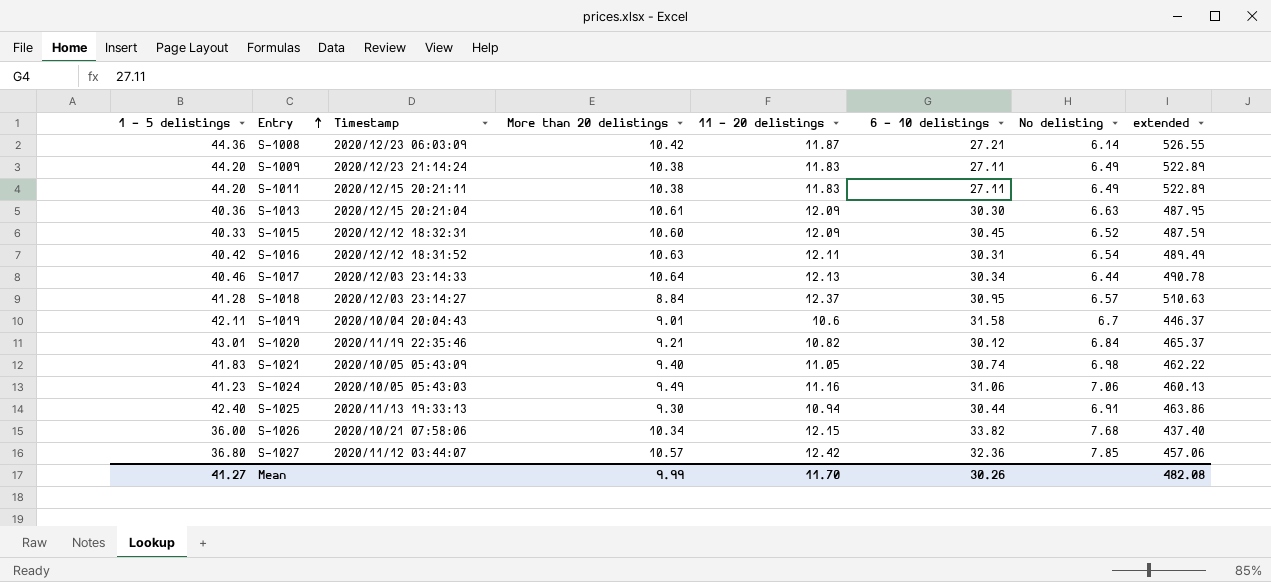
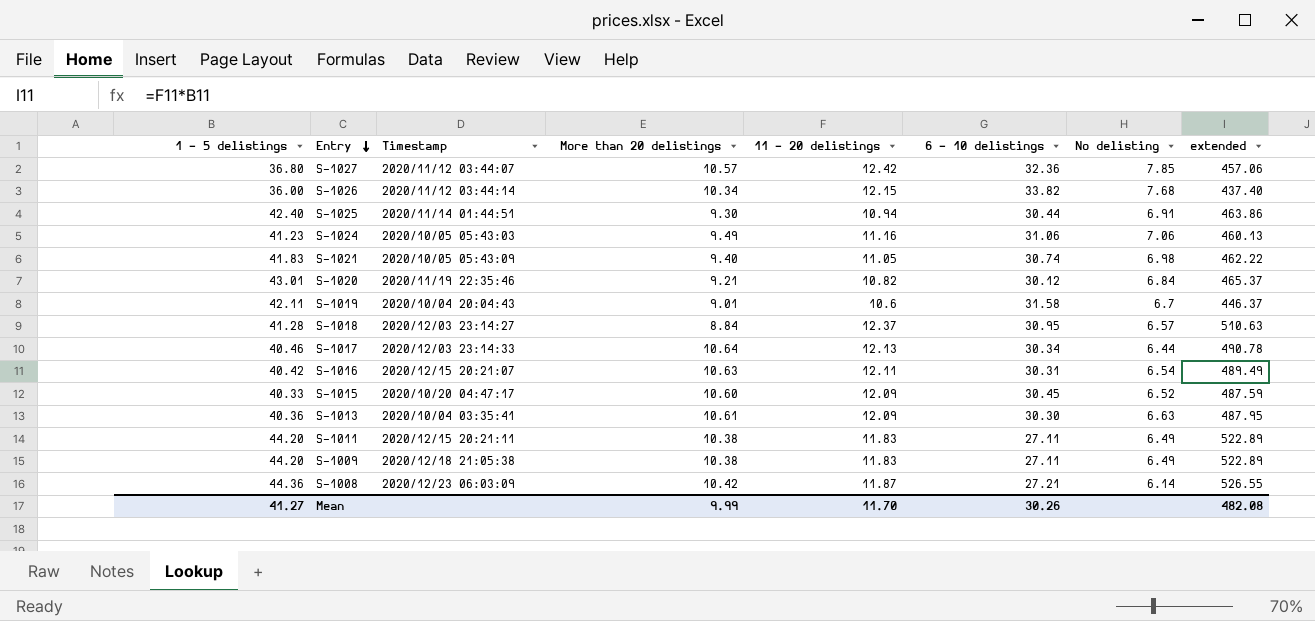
row order: Entry ascending -> Entry descending
S-1026 | Timestamp: 2020/10/21 07:58:06 -> 2020/11/12 03:44:14
S-1025 | Timestamp: 2020/11/13 19:33:13 -> 2020/11/14 01:44:51
S-1016 | Timestamp: 2020/12/12 18:31:52 -> 2020/12/15 20:21:07
S-1015 | Timestamp: 2020/12/12 18:32:31 -> 2020/10/20 04:47:17
S-1013 | Timestamp: 2020/12/15 20:21:04 -> 2020/10/04 03:35:41
S-1009 | Timestamp: 2020/12/23 21:14:24 -> 2020/12/18 21:05:38

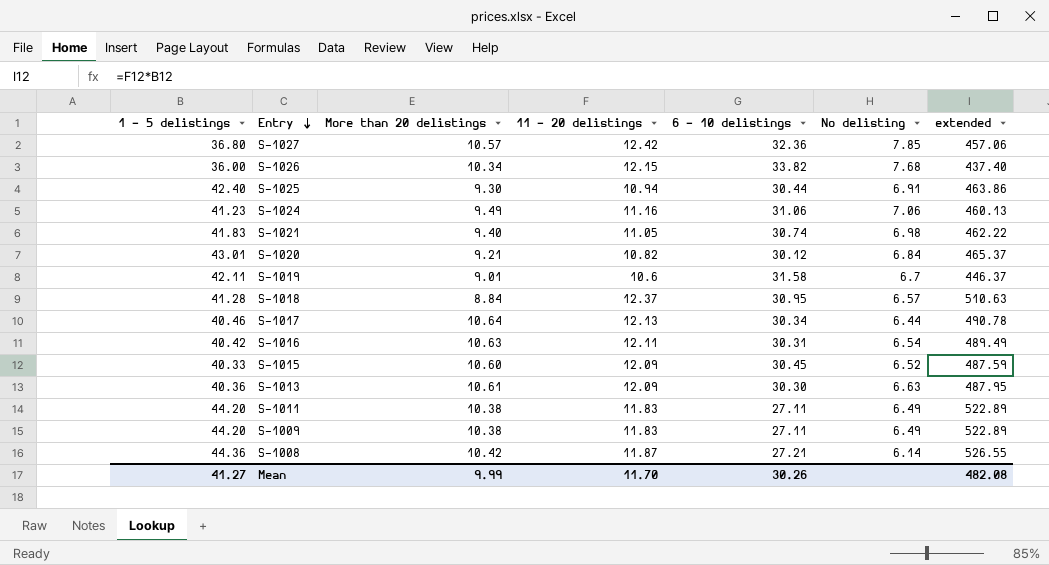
column Timestamp | position: 3 -> none

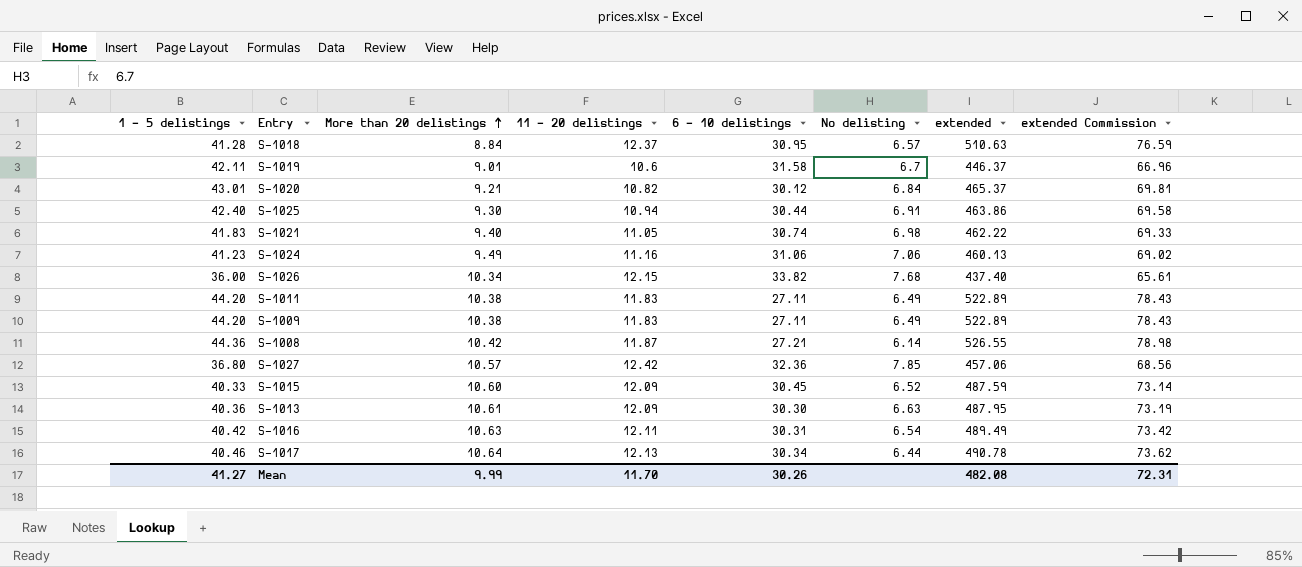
row order: Entry descending -> More than 20 delistings ascending
column extended Commission | formula: none -> [extended] * 0.15

